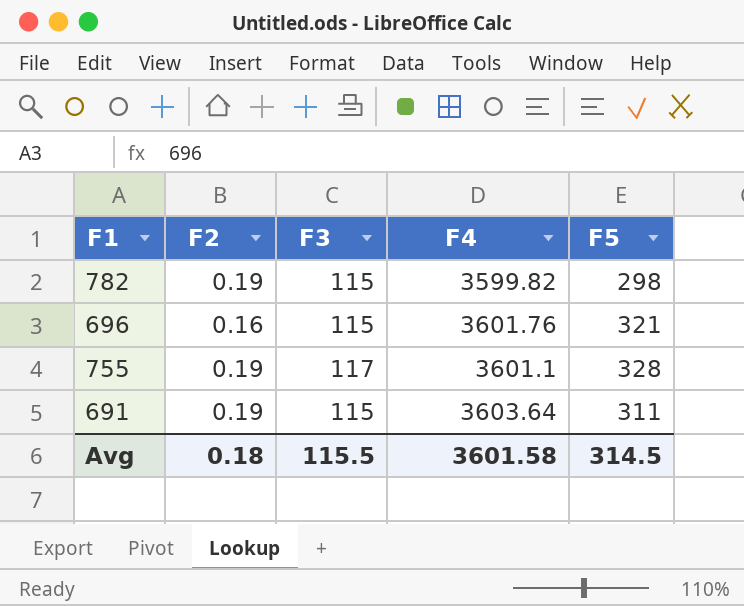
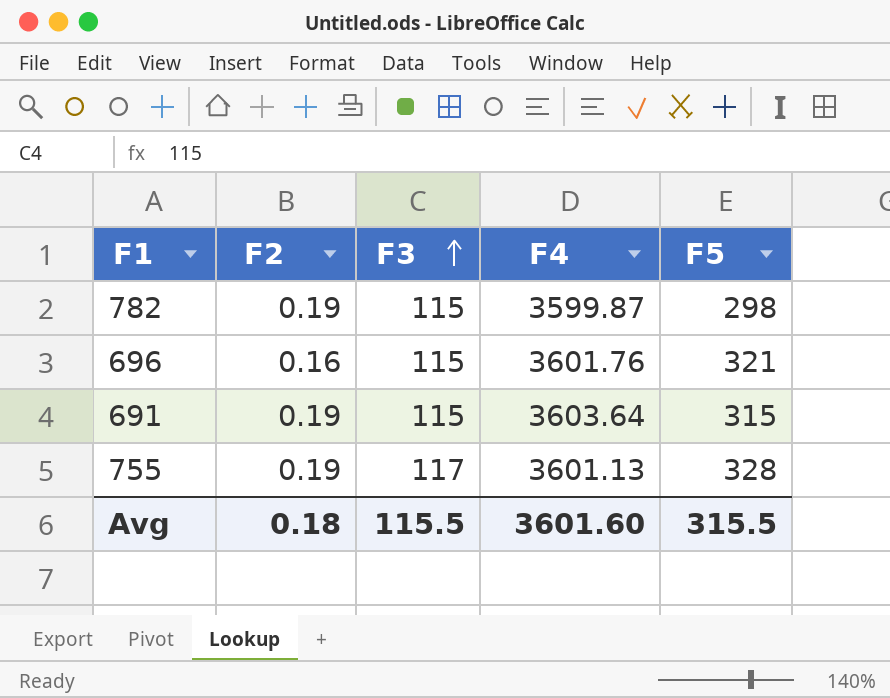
row order: none -> F3 ascending
782 | F4: 3599.82 -> 3599.87
691 | F5: 311 -> 315
755 | F4: 3601.1 -> 3601.13
Avg | F4: 3601.58 -> 3601.60
Avg | F5: 314.5 -> 315.5

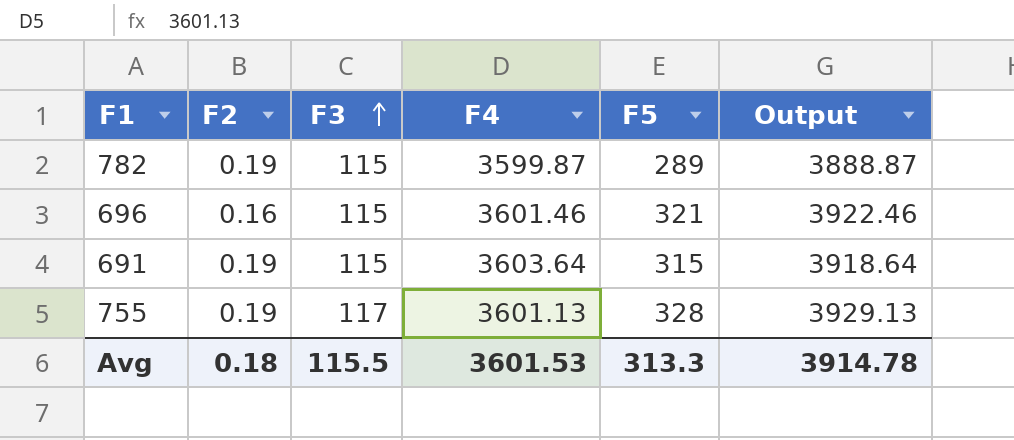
column Output | formula: none -> [F4] + [F5]
782 | F5: 298 -> 289
696 | F4: 3601.76 -> 3601.46
Avg | F4: 3601.60 -> 3601.53
Avg | F5: 315.5 -> 313.3

